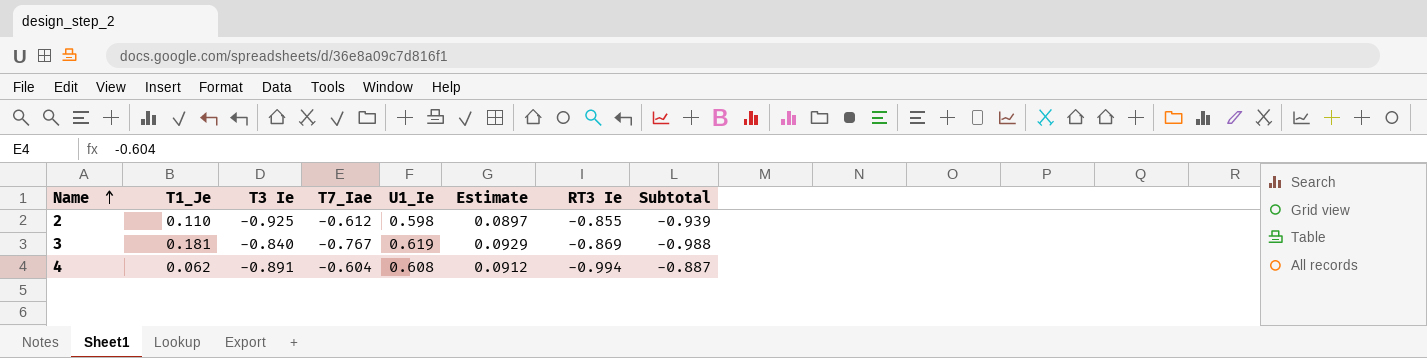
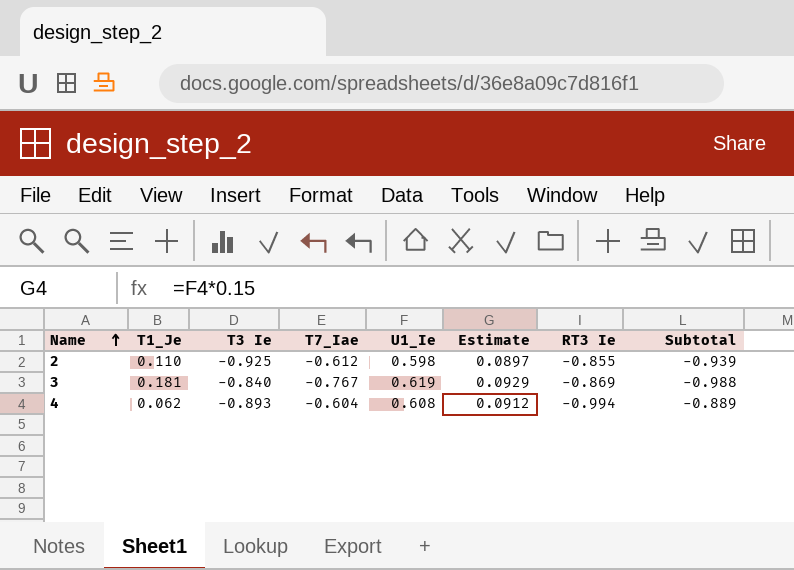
4 | T3 Ie: -0.891 -> -0.893
4 | Subtotal: -0.887 -> -0.889

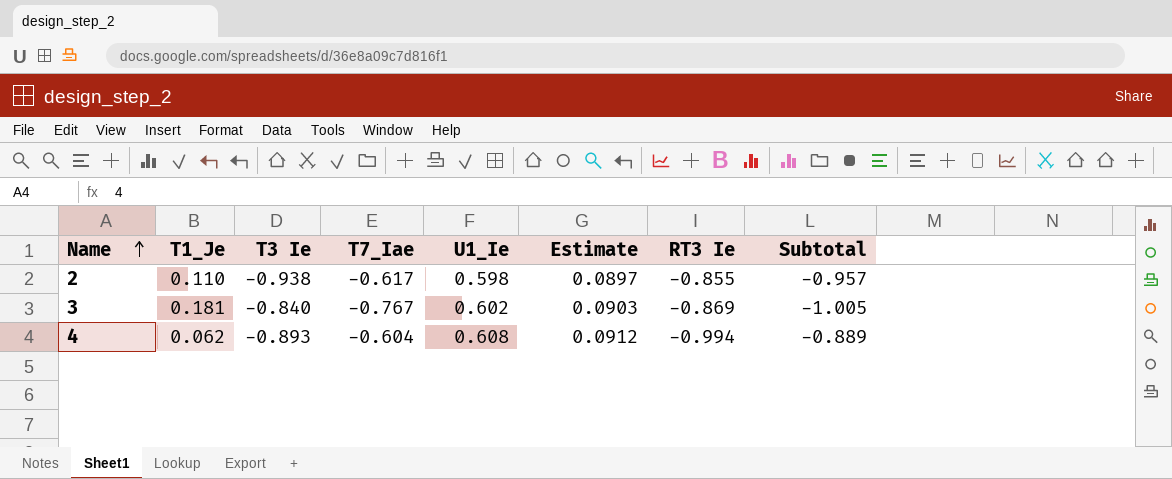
2 | T3 Ie: -0.925 -> -0.938
2 | T7_Iae: -0.612 -> -0.617
2 | Subtotal: -0.939 -> -0.957
3 | U1_Ie: 0.619 -> 0.602
3 | Estimate: 0.0929 -> 0.0903
3 | Subtotal: -0.988 -> -1.005

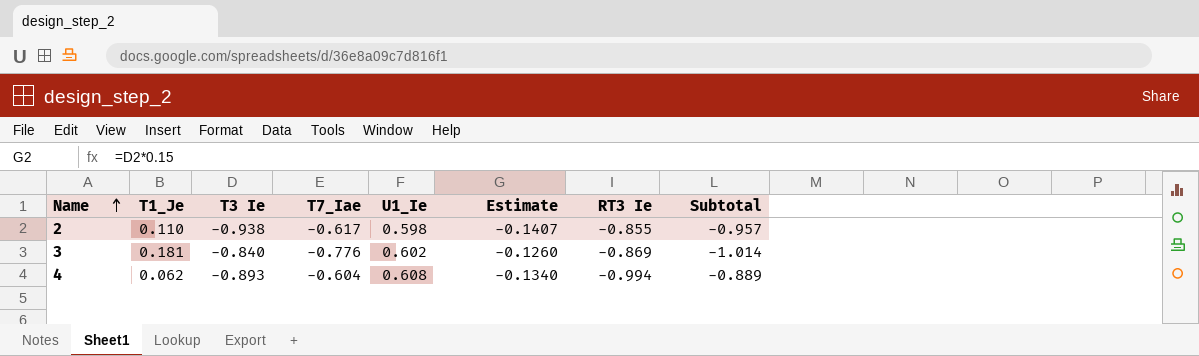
column Estimate | formula: [U1_Ie] * 0.15 -> [T3 Ie] * 0.15
3 | T7_Iae: -0.767 -> -0.776
3 | Subtotal: -1.005 -> -1.014

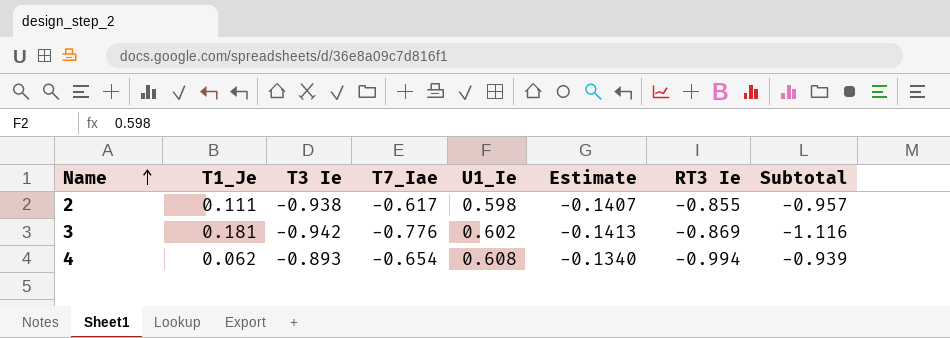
2 | T1_Je: 0.110 -> 0.111
3 | T3 Ie: -0.840 -> -0.942
3 | Estimate: -0.1260 -> -0.1413
3 | Subtotal: -1.014 -> -1.116
4 | T7_Iae: -0.604 -> -0.654
4 | Subtotal: -0.889 -> -0.939

